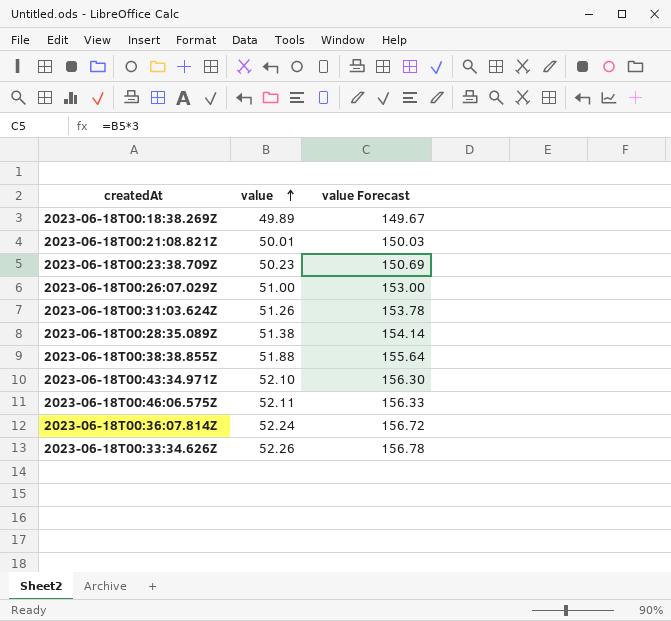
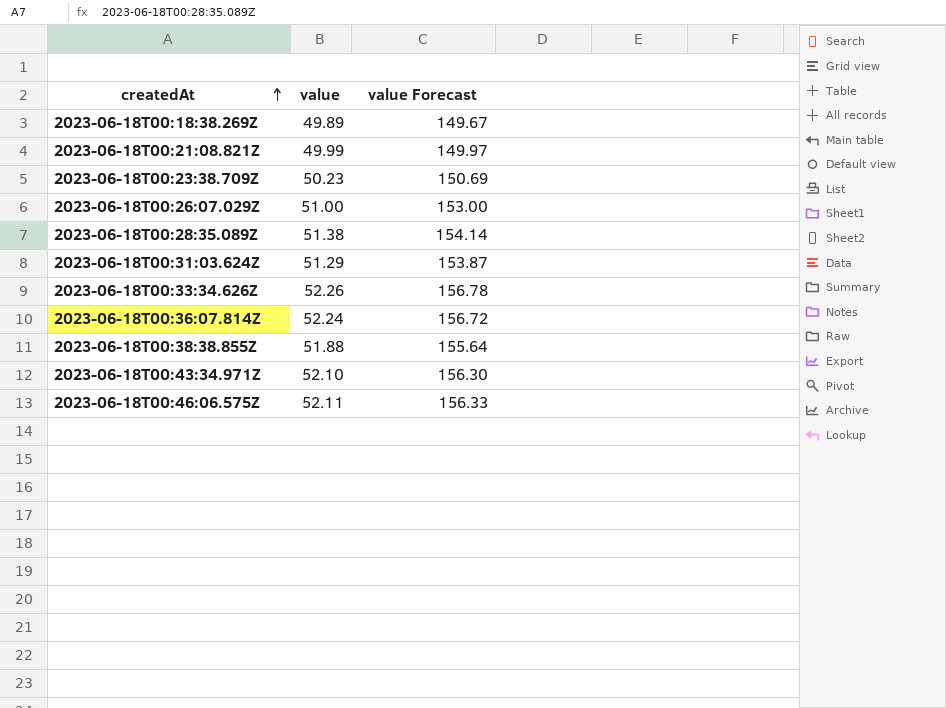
row order: value ascending -> createdAt ascending
2023-06-18T00:21:08.821Z | value: 50.01 -> 49.99
2023-06-18T00:21:08.821Z | value Forecast: 150.03 -> 149.97
2023-06-18T00:31:03.624Z | value: 51.26 -> 51.29
2023-06-18T00:31:03.624Z | value Forecast: 153.78 -> 153.87

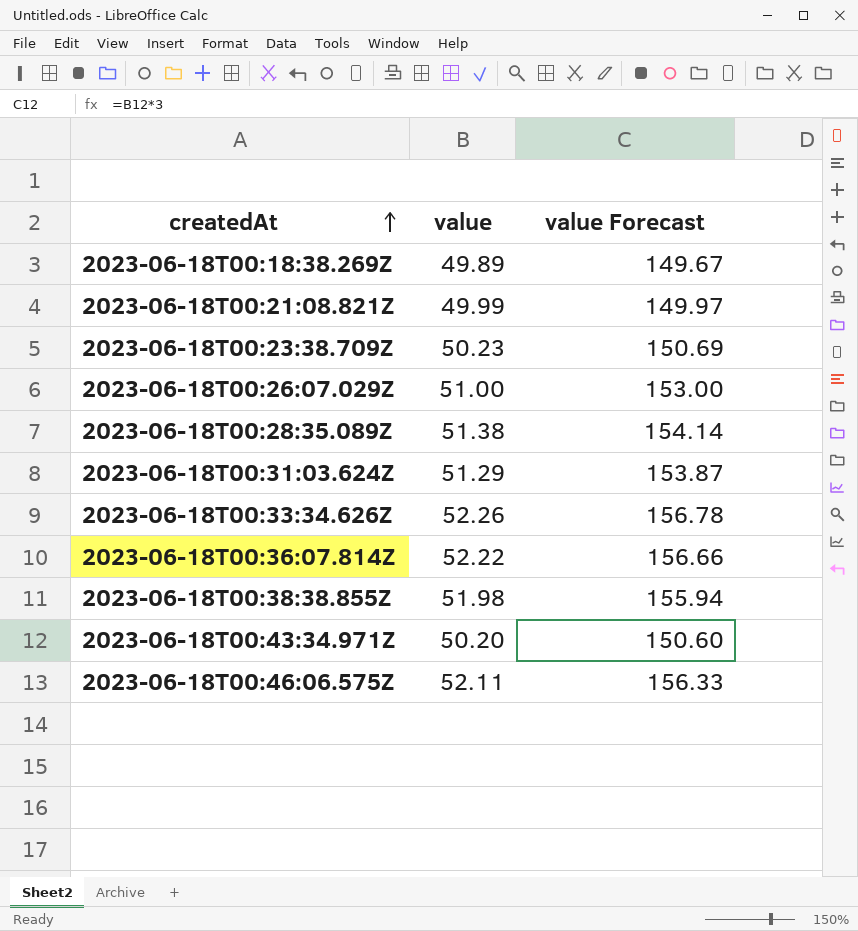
2023-06-18T00:36:07.814Z | value: 52.24 -> 52.22
2023-06-18T00:36:07.814Z | value Forecast: 156.72 -> 156.66
2023-06-18T00:38:38.855Z | value: 51.88 -> 51.98
2023-06-18T00:38:38.855Z | value Forecast: 155.64 -> 155.94
2023-06-18T00:43:34.971Z | value: 52.10 -> 50.20
2023-06-18T00:43:34.971Z | value Forecast: 156.30 -> 150.60

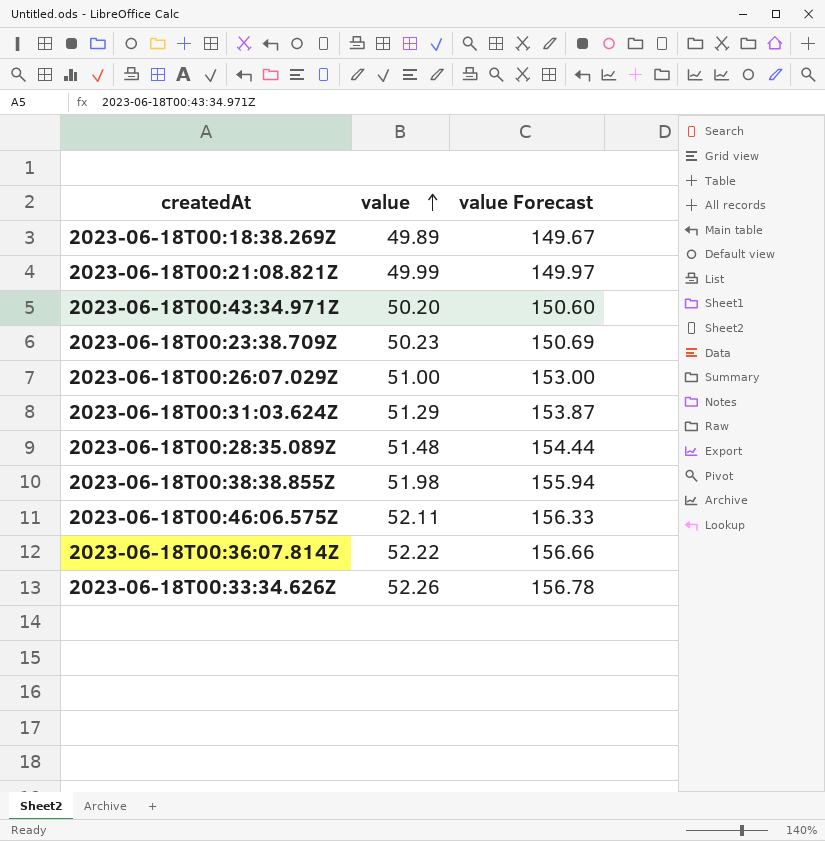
row order: createdAt ascending -> value ascending
2023-06-18T00:28:35.089Z | value: 51.38 -> 51.48
2023-06-18T00:28:35.089Z | value Forecast: 154.14 -> 154.44

